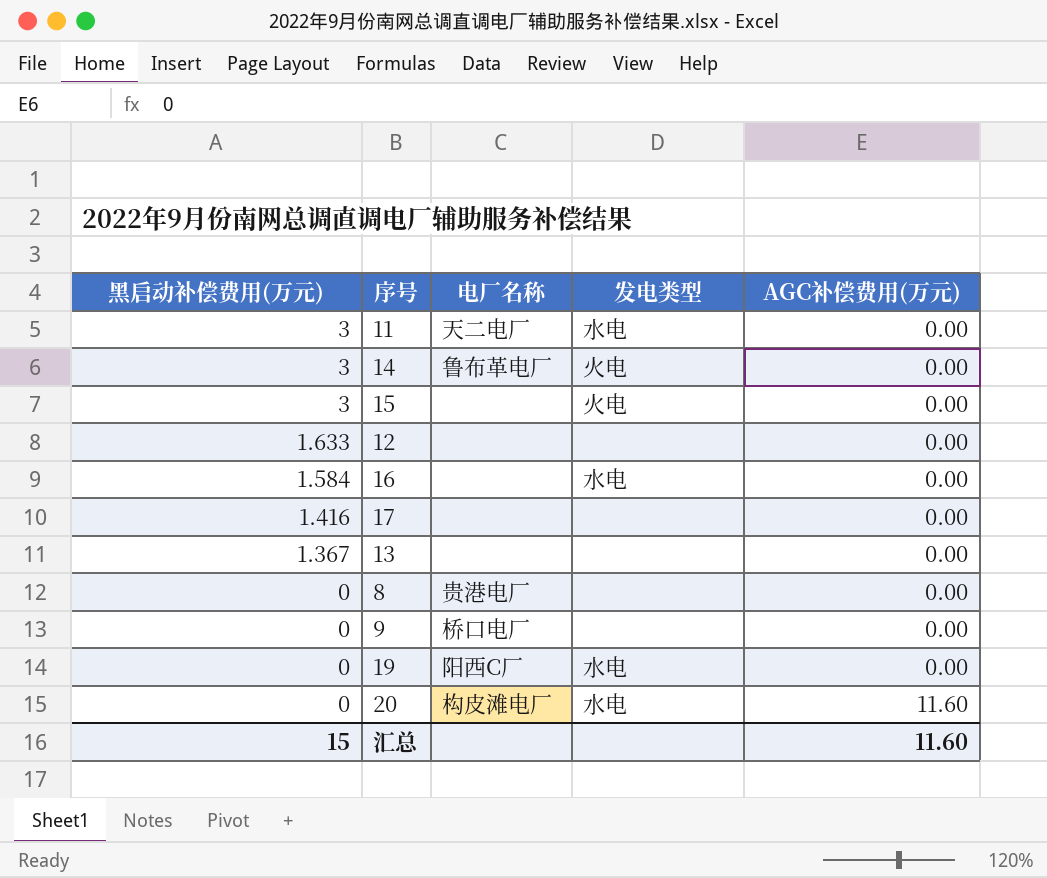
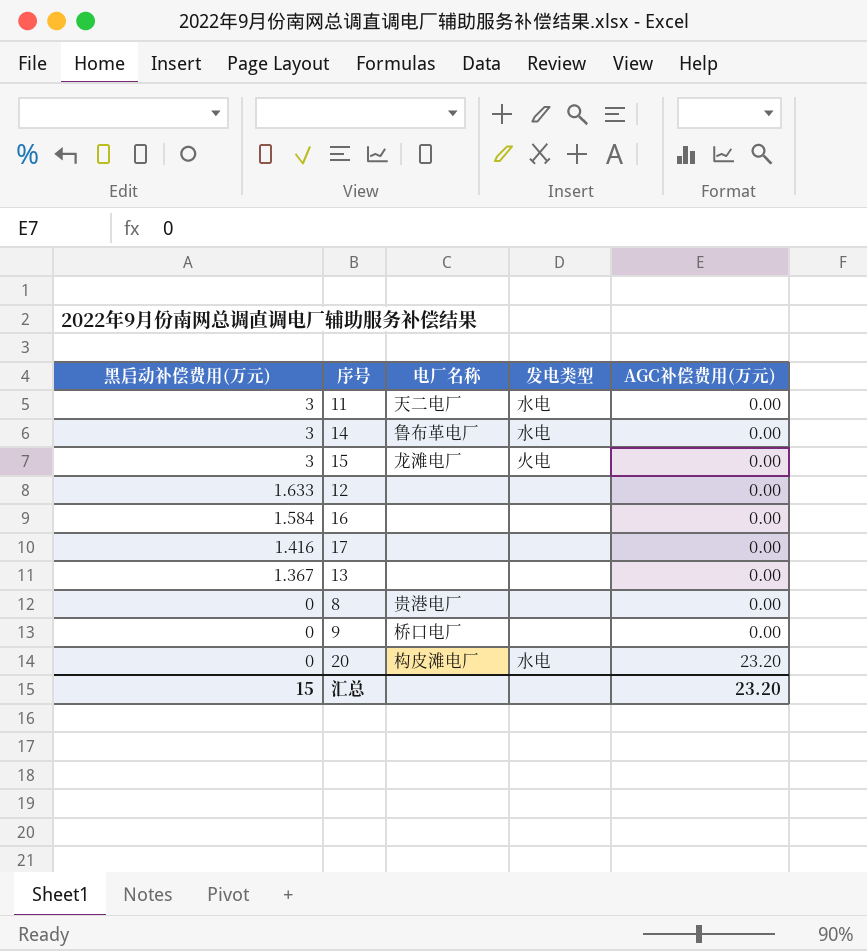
row 19: 0 | 阳西C厂 | 水电 | 0.00 -> none
14 | 发电类型: 火电 -> 水电
15 | 电厂名称: none -> 龙滩电厂
16 | 发电类型: 水电 -> none
20 | AGC补偿费用(万元): 11.60 -> 23.20
汇总 | AGC补偿费用(万元): 11.60 -> 23.20

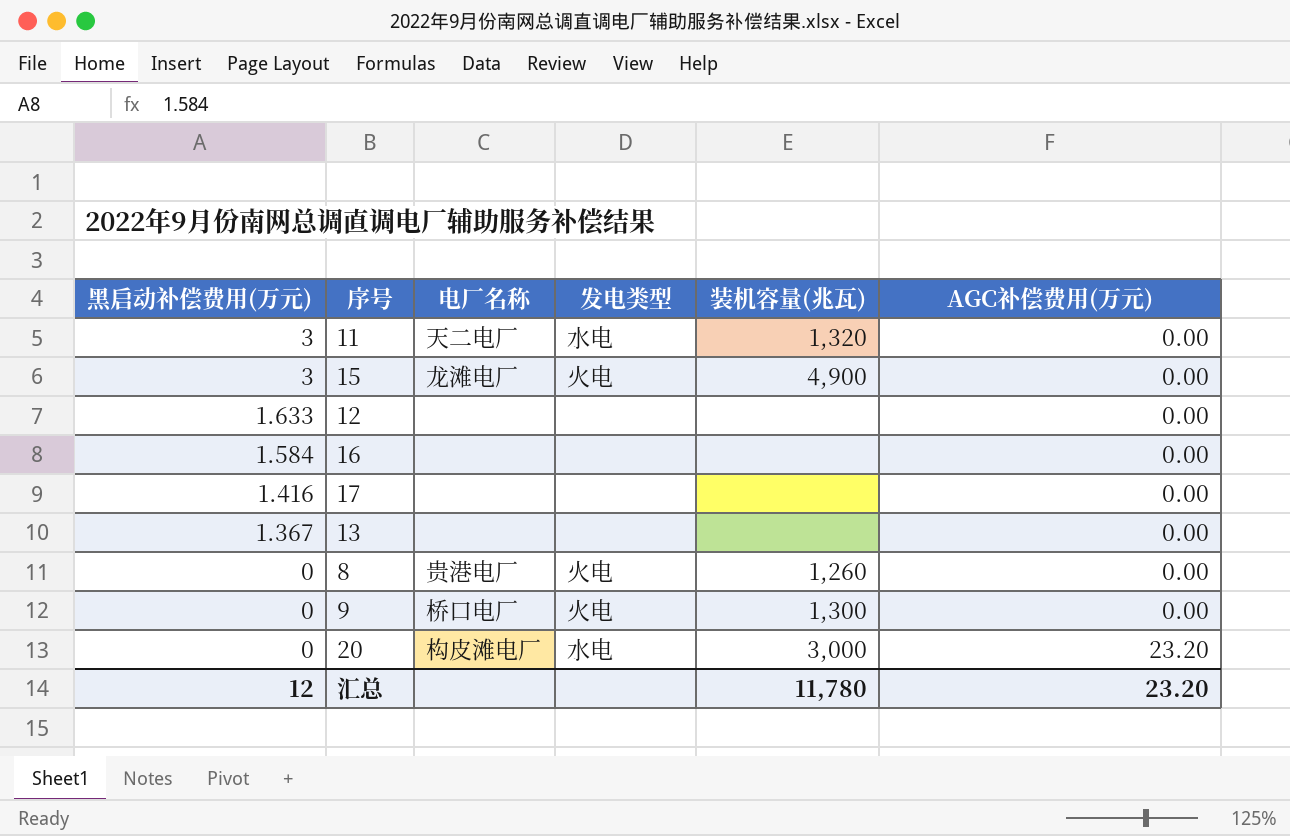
column 装机容量(兆瓦) | position: none -> 5
row 14: 3 | 鲁布革电厂 | 水电 | 0.00 -> none
8 | 发电类型: none -> 火电
9 | 发电类型: none -> 火电
汇总 | 黑启动补偿费用(万元): 15 -> 12

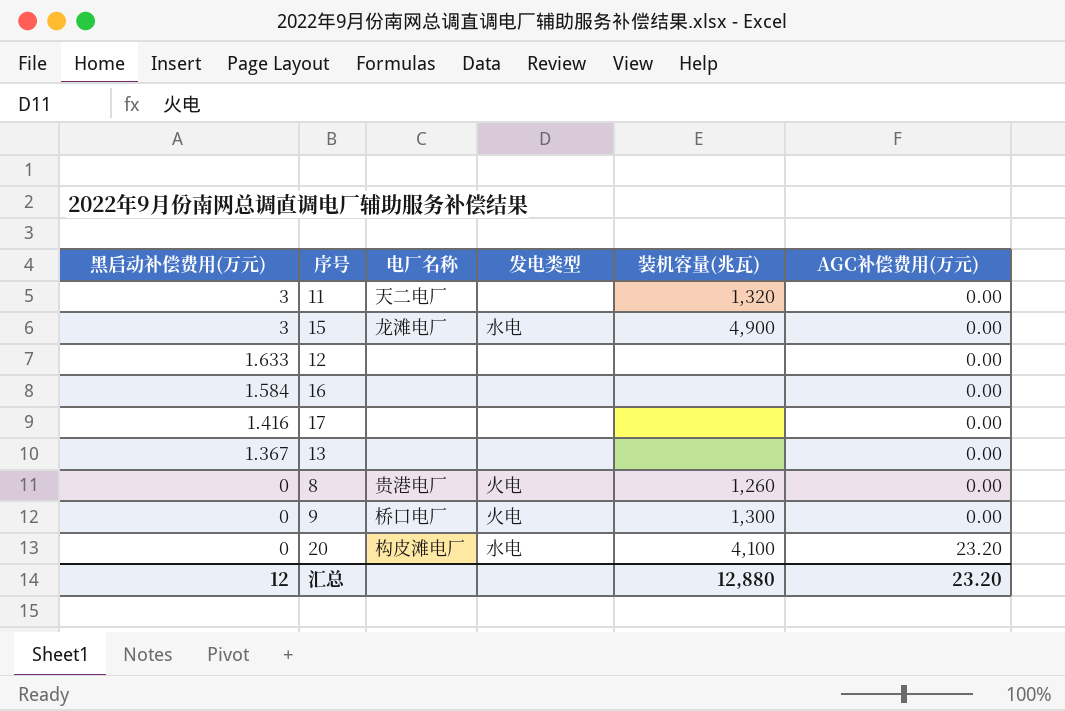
11 | 发电类型: 水电 -> none
15 | 发电类型: 火电 -> 水电
20 | 装机容量(兆瓦): 3,000 -> 4,100
汇总 | 装机容量(兆瓦): 11,780 -> 12,880

